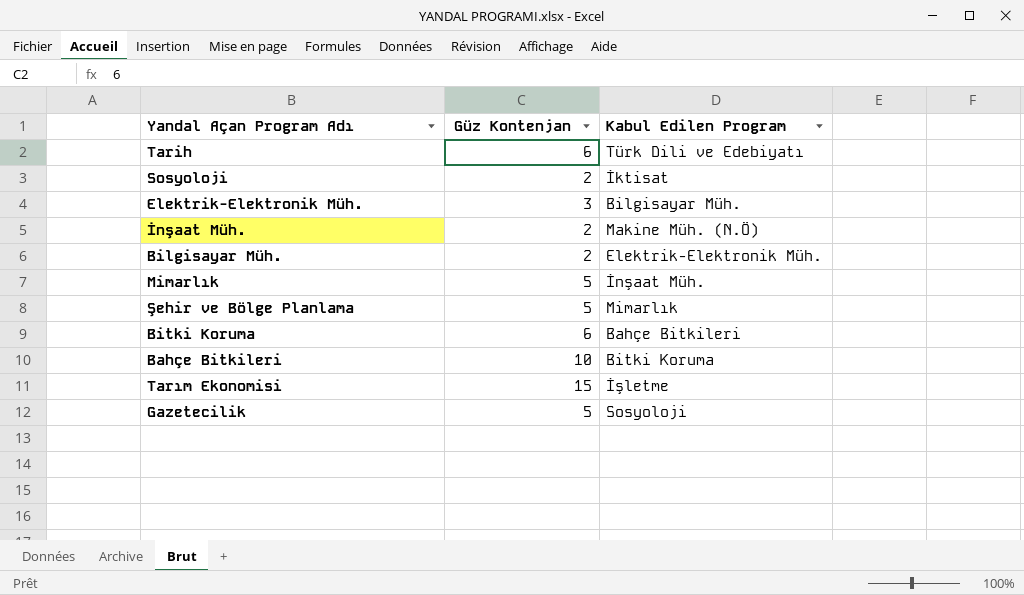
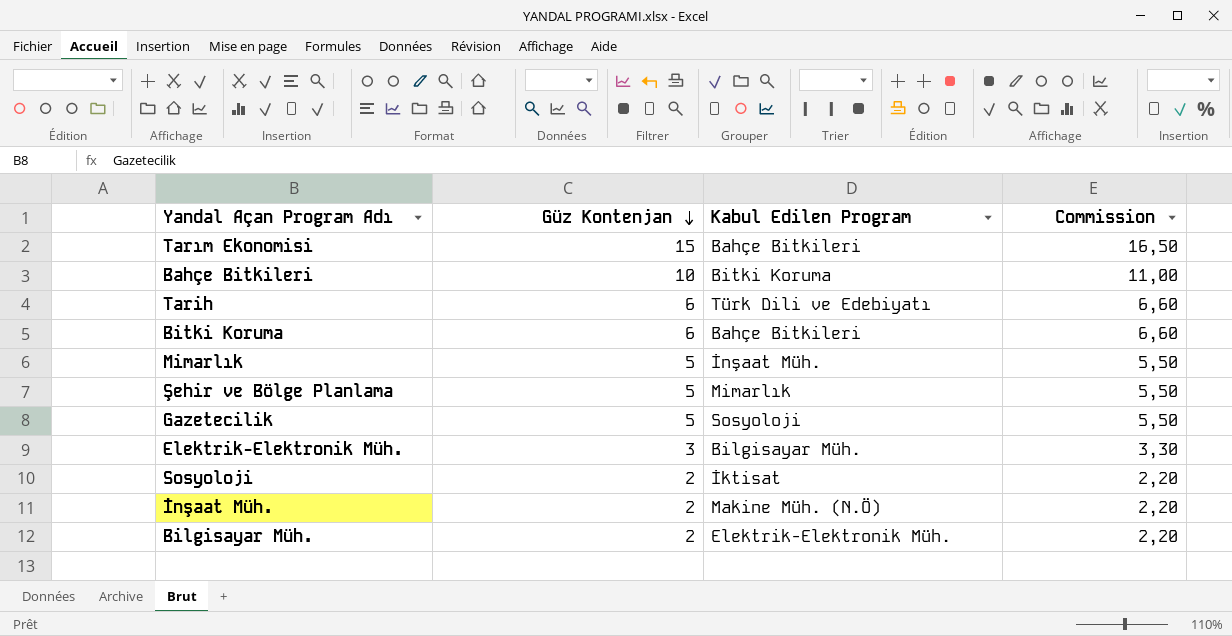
row order: none -> Güz Kontenjan descending
column Commission | formula: none -> [Güz Kontenjan] * 1,1
Tarım Ekonomisi | Kabul Edilen Program: İşletme -> Bahçe Bitkileri

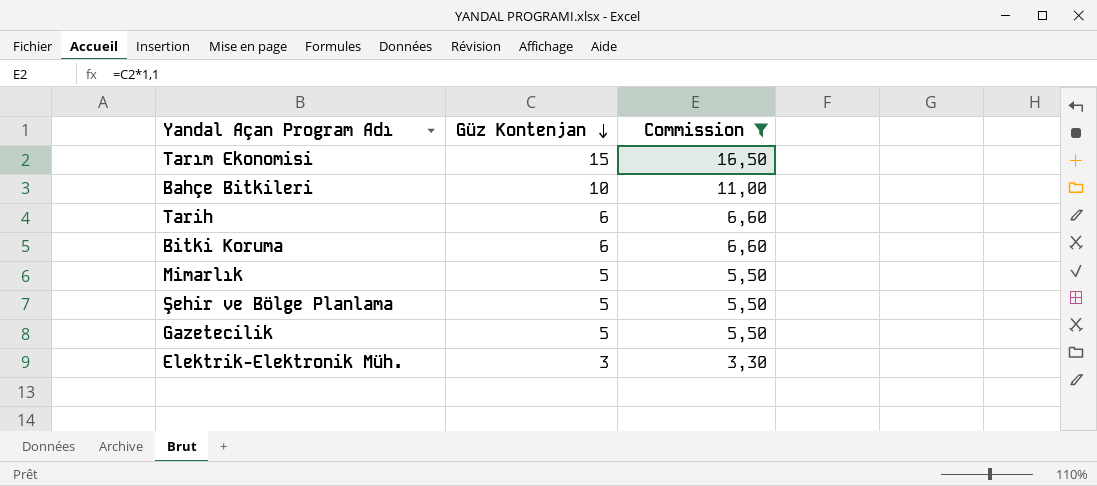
filter: none -> Commission != 2,20
column Kabul Edilen Program | position: 3 -> none

